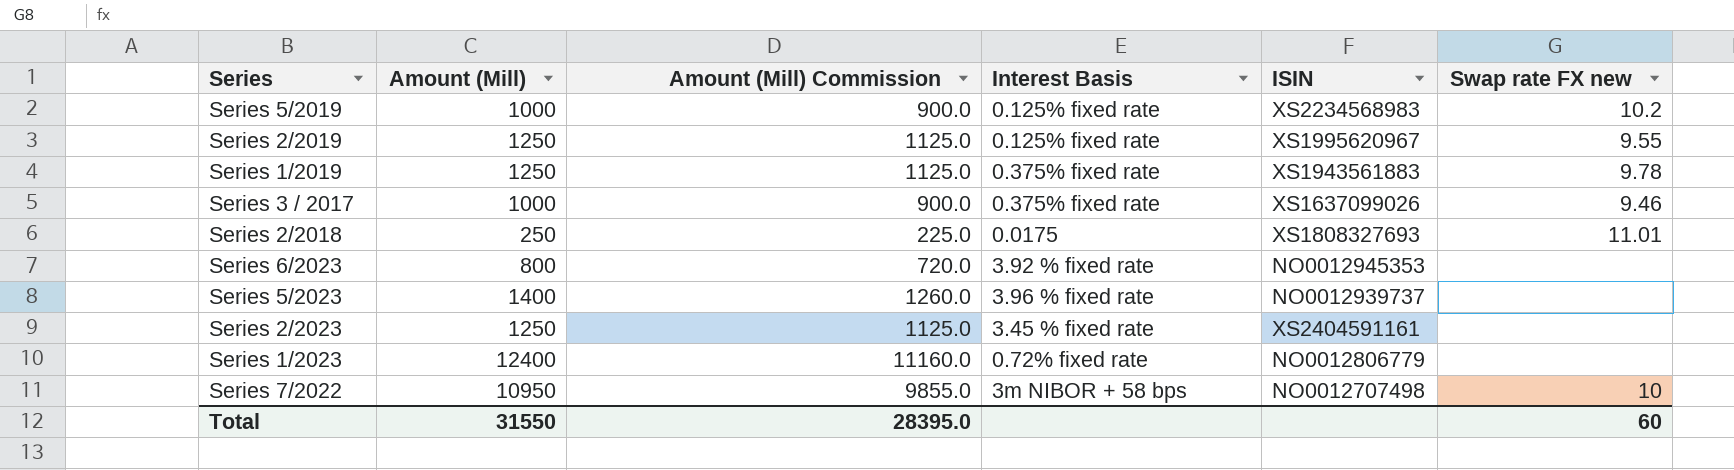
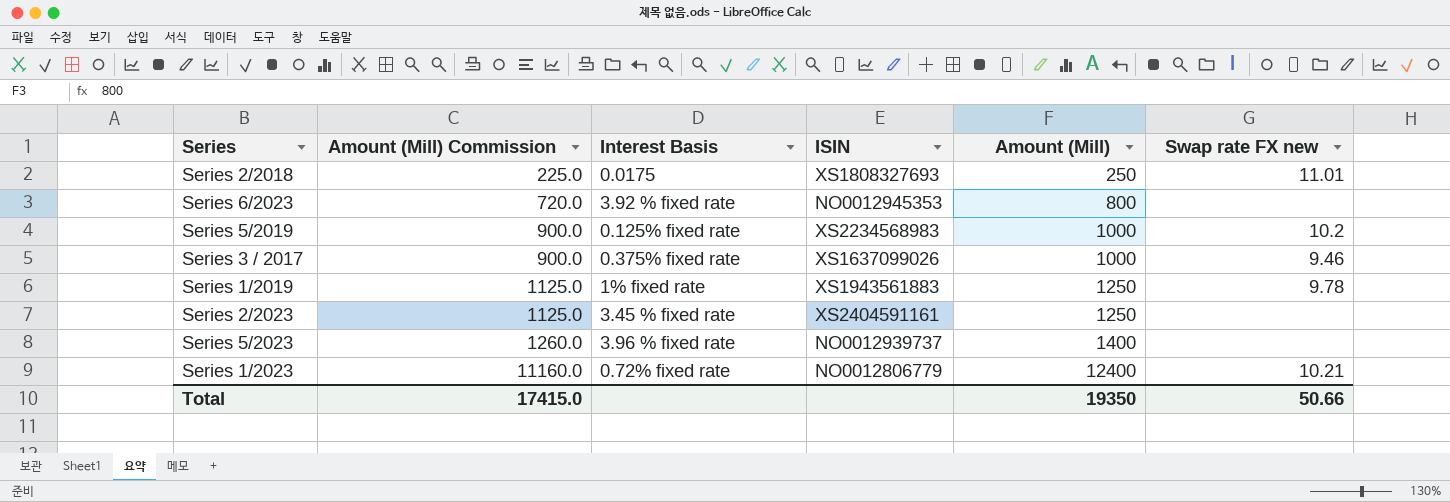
row order: none -> Amount (Mill) Commission ascending
column Amount (Mill) | position: 2 -> 5
row Series 2/2019: 1250 | 1125.0 | 0.125% fixed rate | XS1995620967 | 9.55 -> none
row Series 7/2022: 10950 | 9855.0 | 3m NIBOR + 58 bps | NO0012707498 | 10 -> none
Series 1/2019 | Interest Basis: 0.375% fixed rate -> 1% fixed rate
Series 1/2023 | Swap rate FX new: none -> 10.21
Total | Amount (Mill) Commission: 28395.0 -> 17415.0
Total | Amount (Mill): 31550 -> 19350
Total | Swap rate FX new: 60 -> 50.66

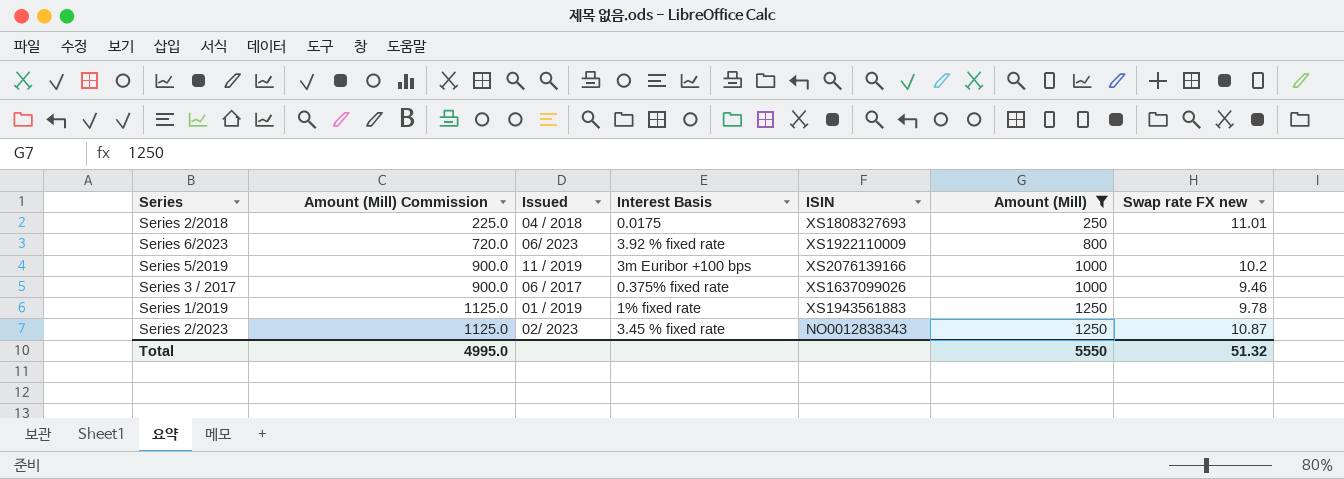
filter: none -> Amount (Mill) <= 1250
column Issued | position: none -> 3
Series 6/2023 | ISIN: NO0012945353 -> XS1922110009
Series 5/2019 | Interest Basis: 0.125% fixed rate -> 3m Euribor +100 bps
Series 5/2019 | ISIN: XS2234568983 -> XS2076139166
Series 2/2023 | ISIN: XS2404591161 -> NO0012838343
Series 2/2023 | Swap rate FX new: none -> 10.87
Total | Amount (Mill) Commission: 17415.0 -> 4995.0
Total | Amount (Mill): 19350 -> 5550
Total | Swap rate FX new: 50.66 -> 51.32

